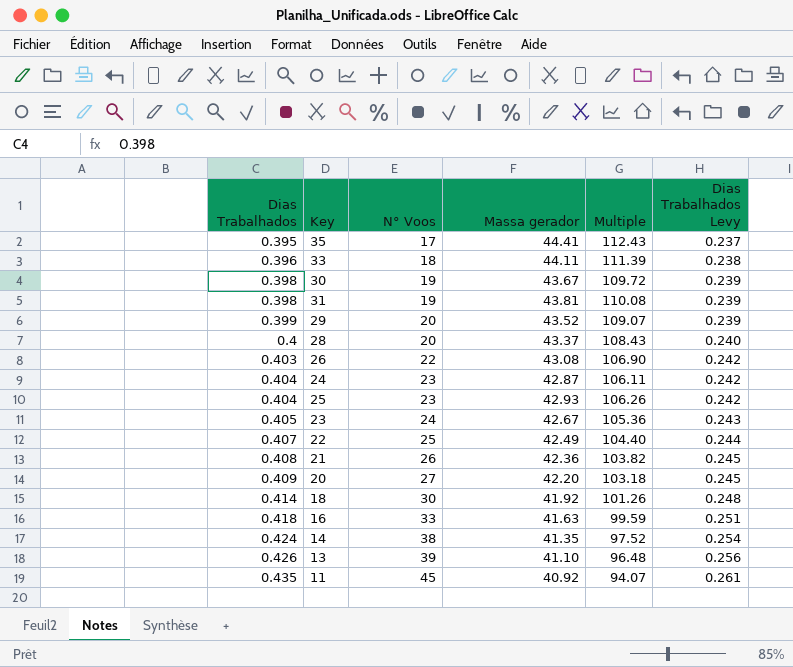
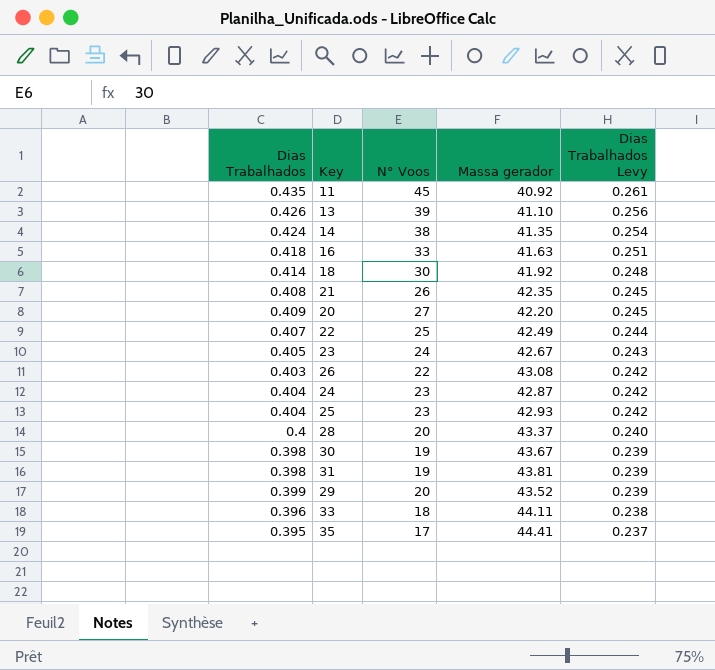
row order: Dias Trabalhados ascending -> Dias Trabalhados Levy descending
column Multiple | formula: [Massa gerador] / [Dias Trabalhados] -> none
21 | Massa gerador: 42.36 -> 42.35

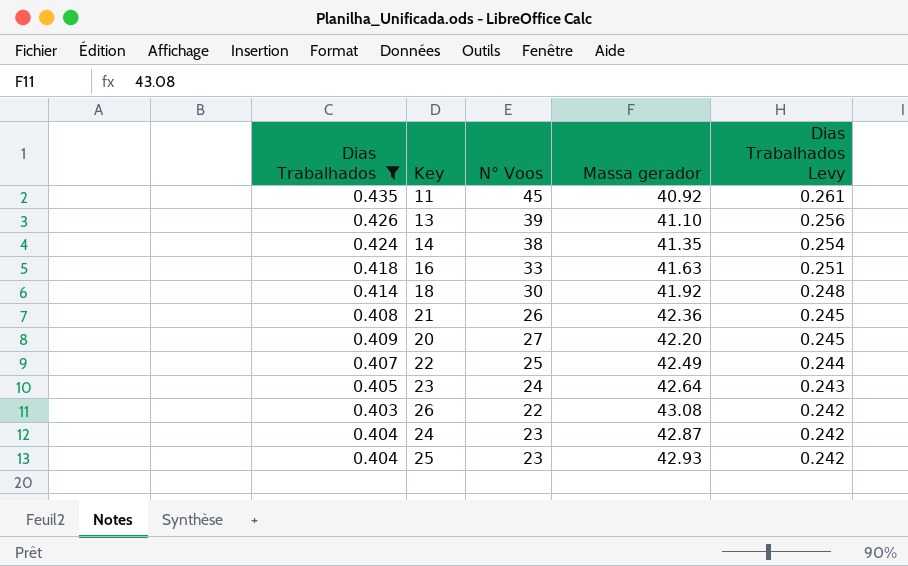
filter: none -> Dias Trabalhados >= 0.403
21 | Massa gerador: 42.35 -> 42.36
23 | Massa gerador: 42.67 -> 42.64

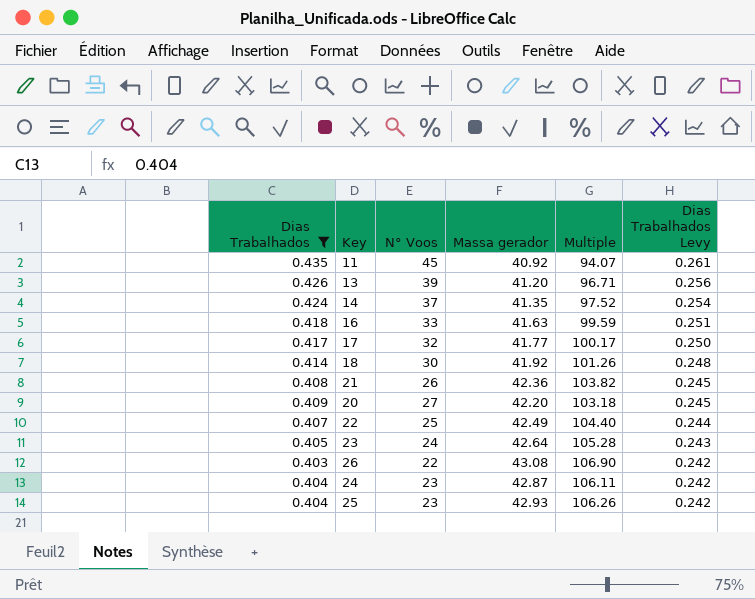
column Multiple | formula: none -> [Massa gerador] / [Dias Trabalhados]
13 | Massa gerador: 41.10 -> 41.20
14 | N° Voos: 38 -> 37
row 17: none -> 0.417 | 32 | 41.77 | 100.17 | 0.250

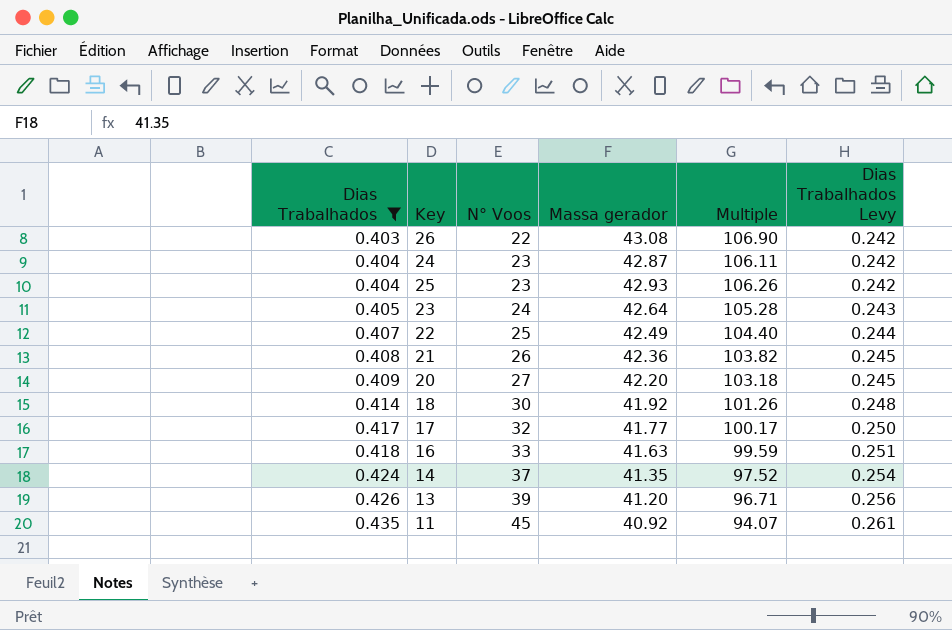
row order: Dias Trabalhados Levy descending -> Dias Trabalhados ascending

